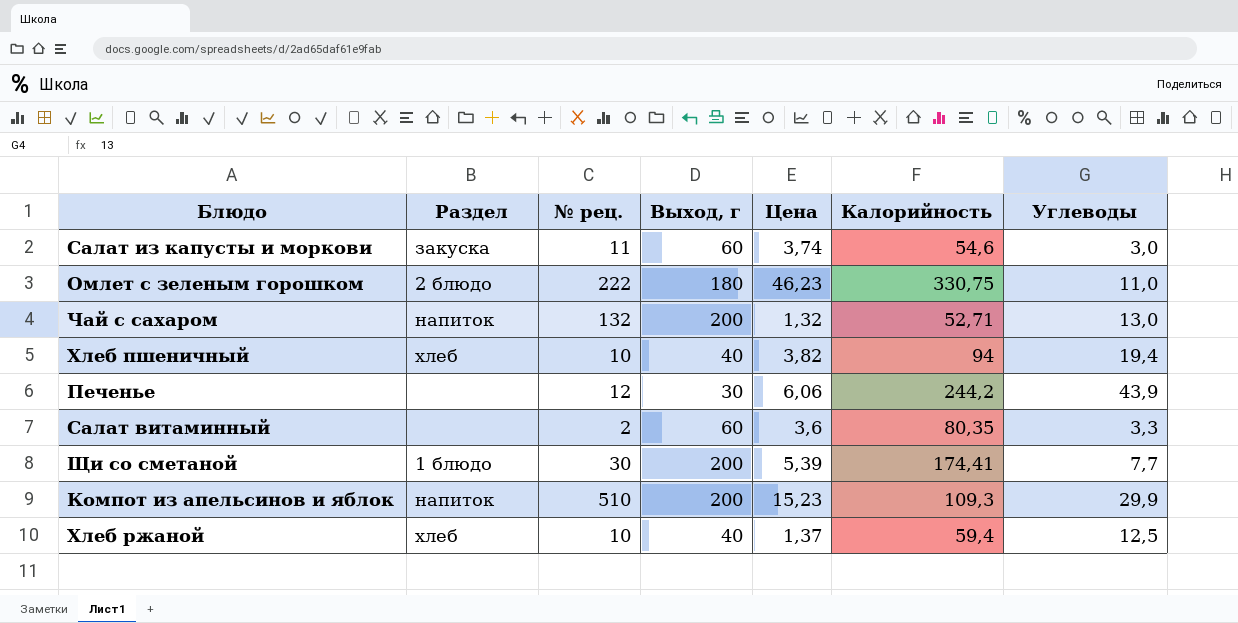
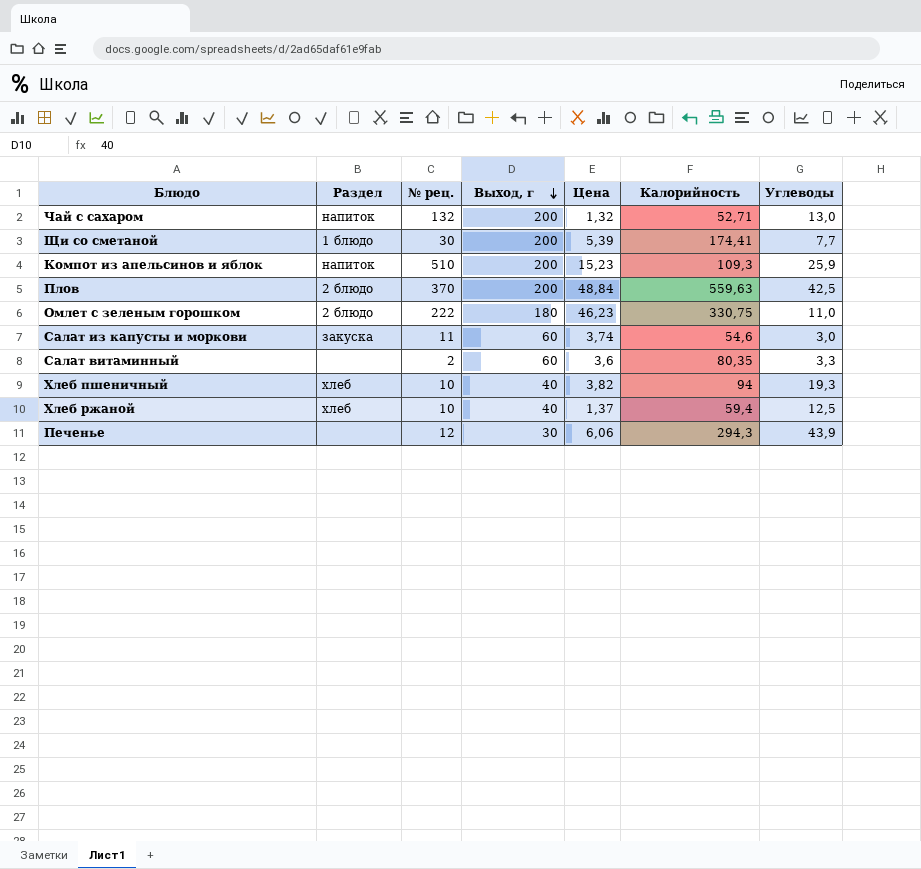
row order: none -> Выход, г descending
Компот из апельсинов и яблок | Углеводы: 29,9 -> 25,9
row Плов: none -> 2 блюдо | 370 | 200 | 48,84 | 559,63 | 42,5
Хлеб пшеничный | Углеводы: 19,4 -> 19,3
Печенье | Калорийность: 244,2 -> 294,3

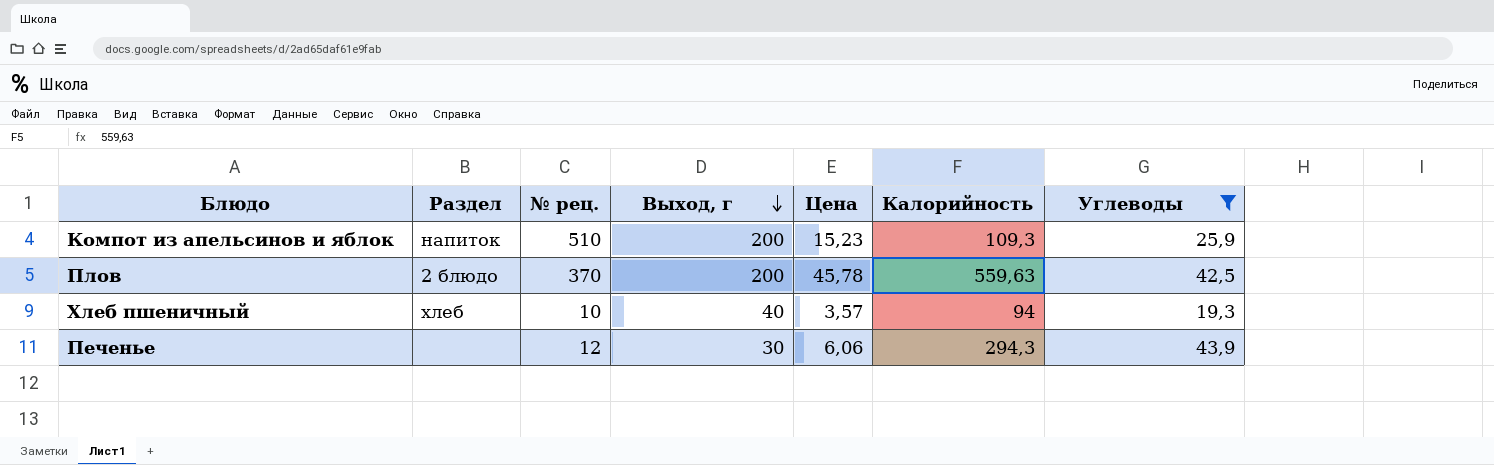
filter: none -> Углеводы >= 19,3
Плов | Цена: 48,84 -> 45,78
Хлеб пшеничный | Цена: 3,82 -> 3,57

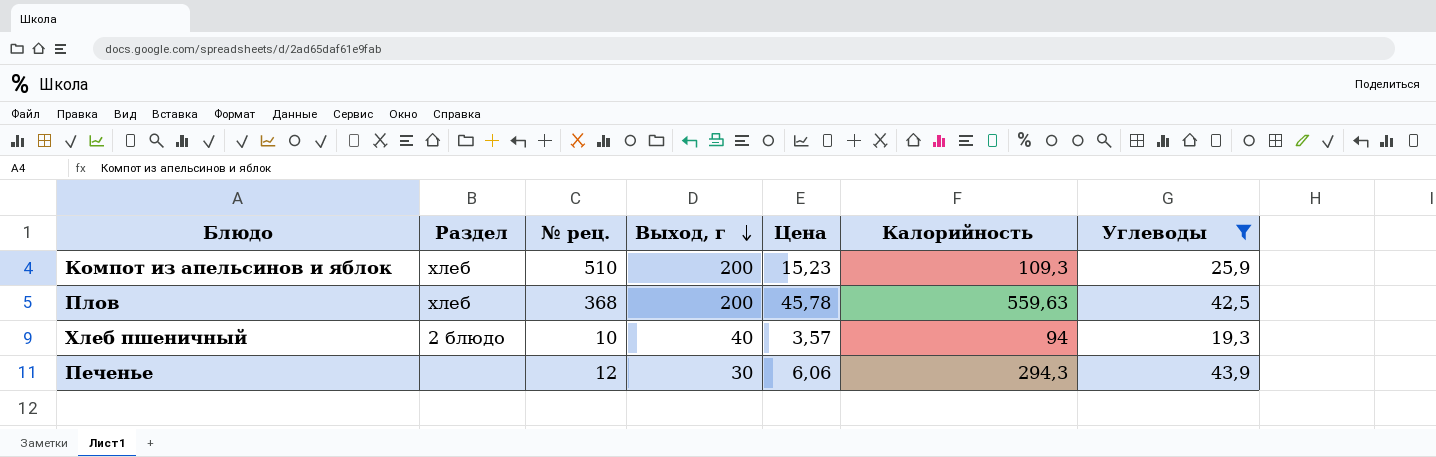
Компот из апельсинов и яблок | Раздел: напиток -> хлеб
Плов | Раздел: 2 блюдо -> хлеб
Плов | № рец.: 370 -> 368
Хлеб пшеничный | Раздел: хлеб -> 2 блюдо

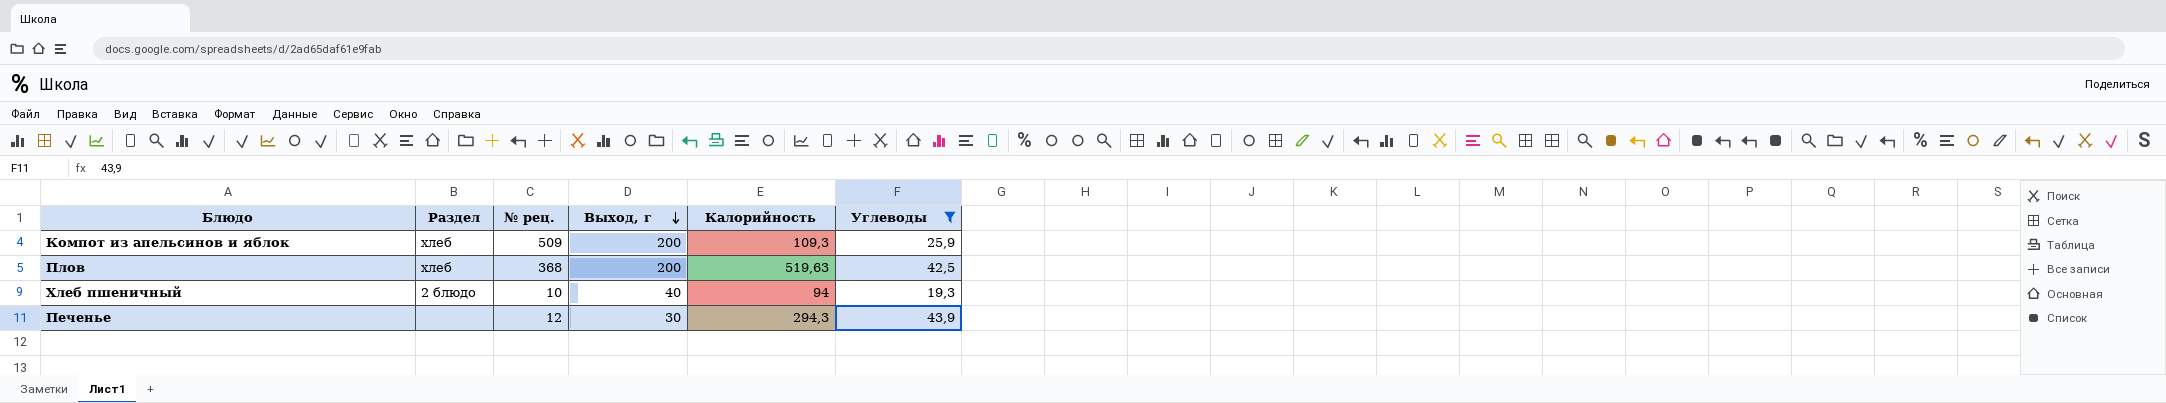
column Цена | position: 5 -> none
Компот из апельсинов и яблок | № рец.: 510 -> 509
Плов | Калорийность: 559,63 -> 519,63

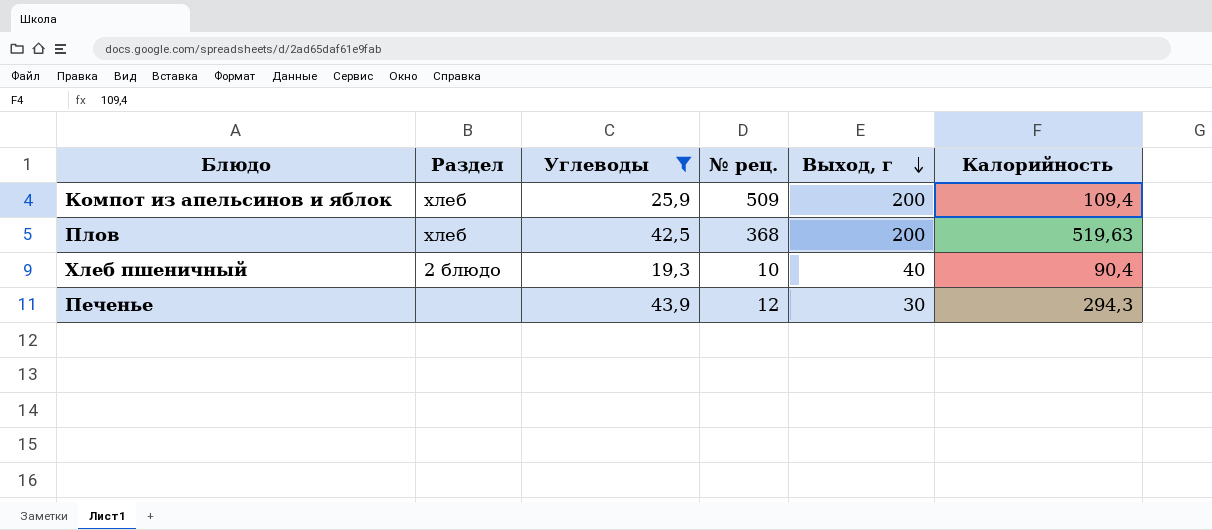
column Углеводы | position: 6 -> 3
Компот из апельсинов и яблок | Калорийность: 109,3 -> 109,4
Хлеб пшеничный | Калорийность: 94 -> 90,4

